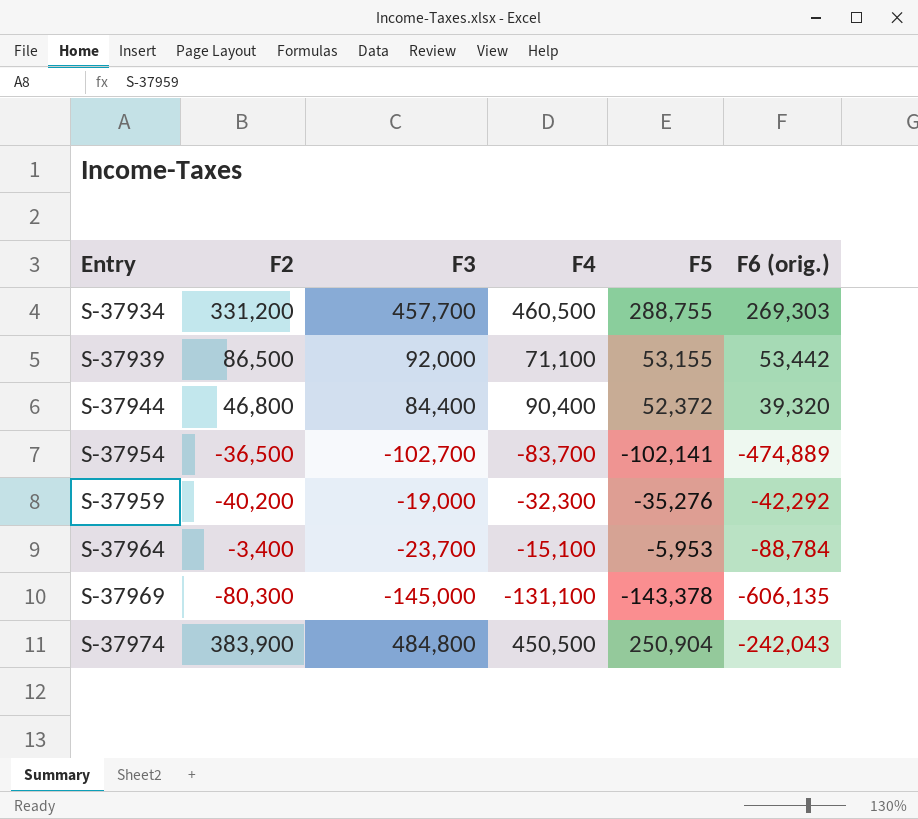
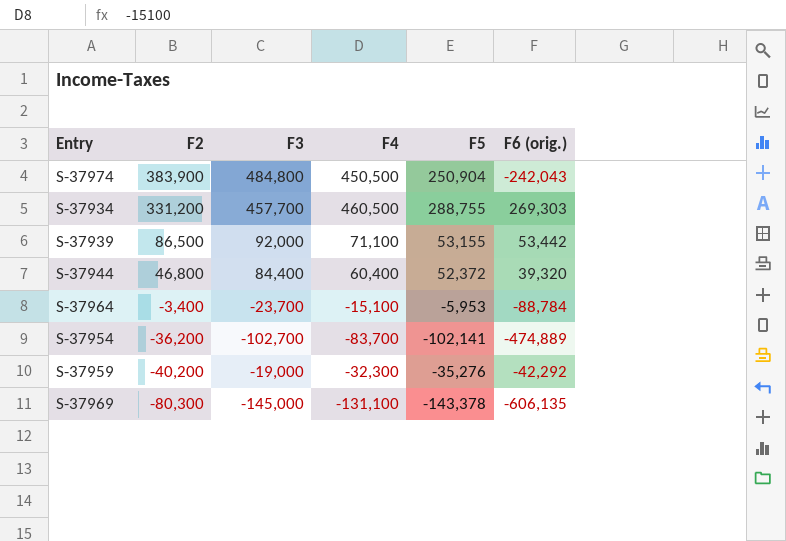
row order: Entry ascending -> F2 descending
S-37944 | F4: 90,400 -> 60,400
S-37954 | F2: -36,500 -> -36,200

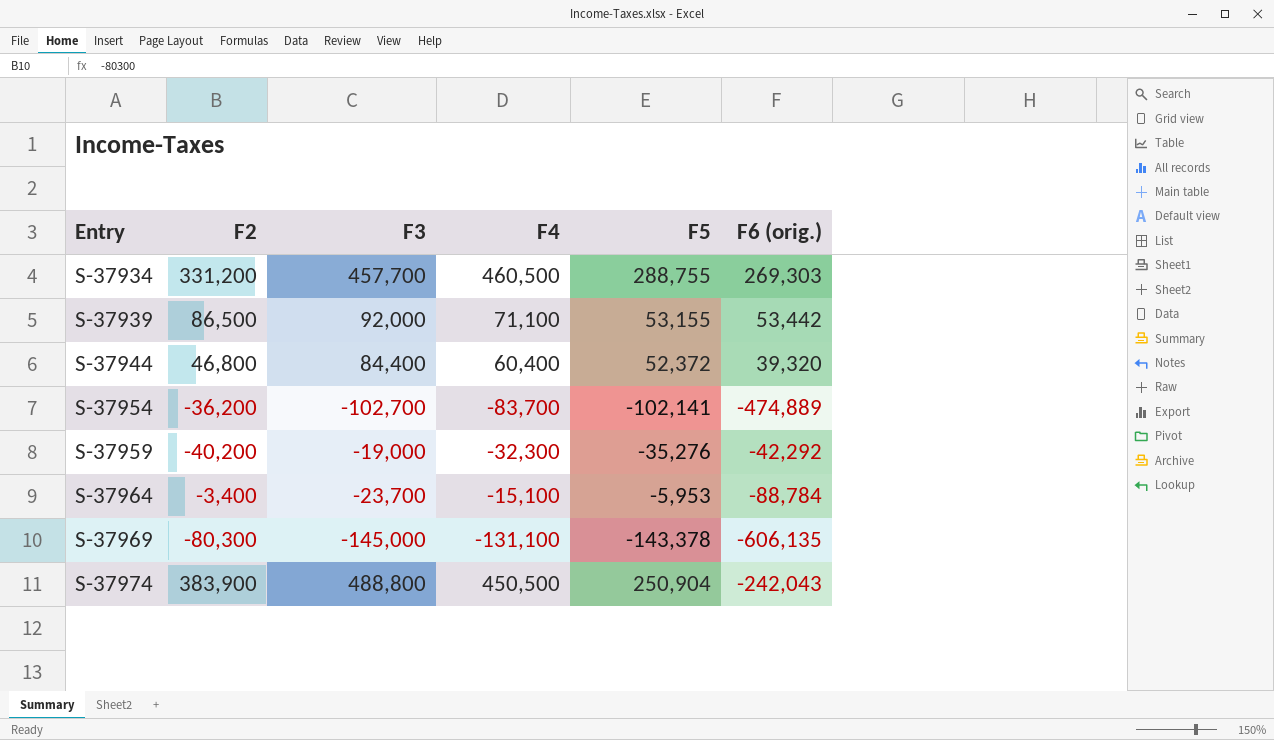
row order: F2 descending -> Entry ascending
S-37974 | F3: 484,800 -> 488,800

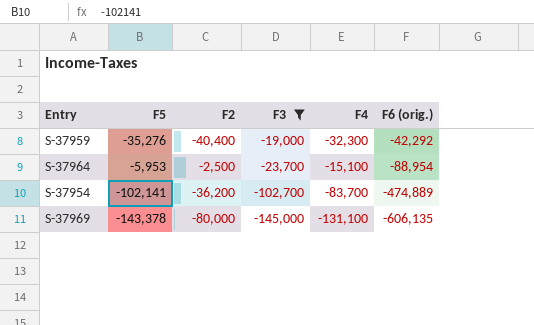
filter: none -> F3 <= -19,000
row order: Entry ascending -> F3 descending
column F5 | position: 5 -> 2
S-37959 | F2: -40,200 -> -40,400
S-37964 | F2: -3,400 -> -2,500
S-37964 | F6 (orig.): -88,784 -> -88,954
S-37969 | F2: -80,300 -> -80,000

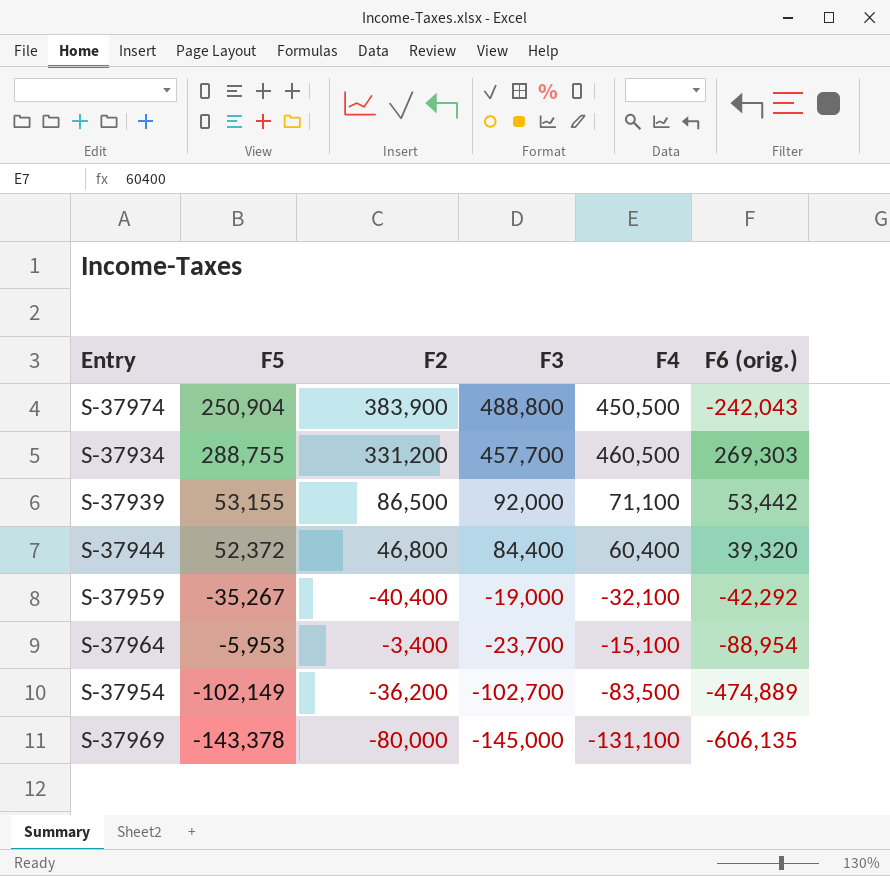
filter: F3 <= -19,000 -> none
S-37959 | F5: -35,276 -> -35,267
S-37959 | F4: -32,300 -> -32,100
S-37964 | F2: -2,500 -> -3,400
S-37954 | F5: -102,141 -> -102,149
S-37954 | F4: -83,700 -> -83,500

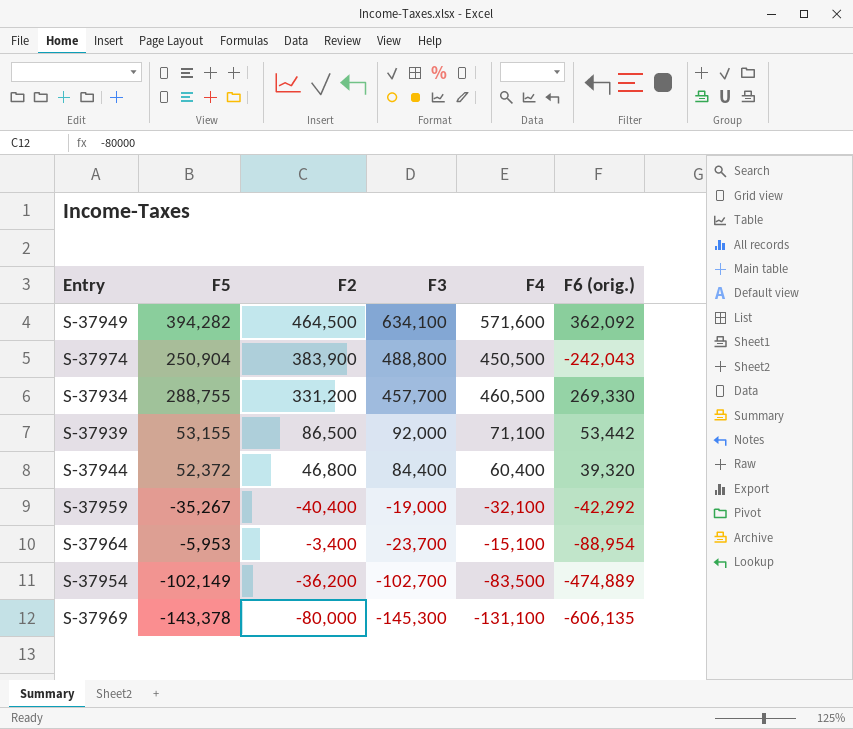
row S-37949: none -> 394,282 | 464,500 | 634,100 | 571,600 | 362,092
S-37934 | F6 (orig.): 269,303 -> 269,330
S-37969 | F3: -145,000 -> -145,300

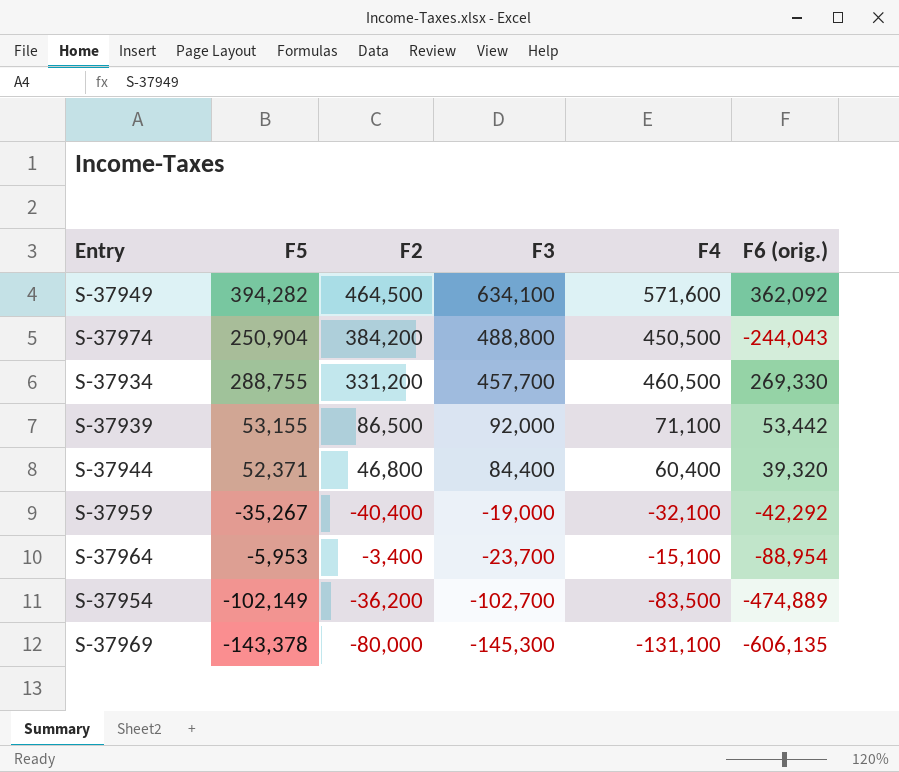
S-37974 | F2: 383,900 -> 384,200
S-37974 | F6 (orig.): -242,043 -> -244,043
S-37944 | F5: 52,372 -> 52,371

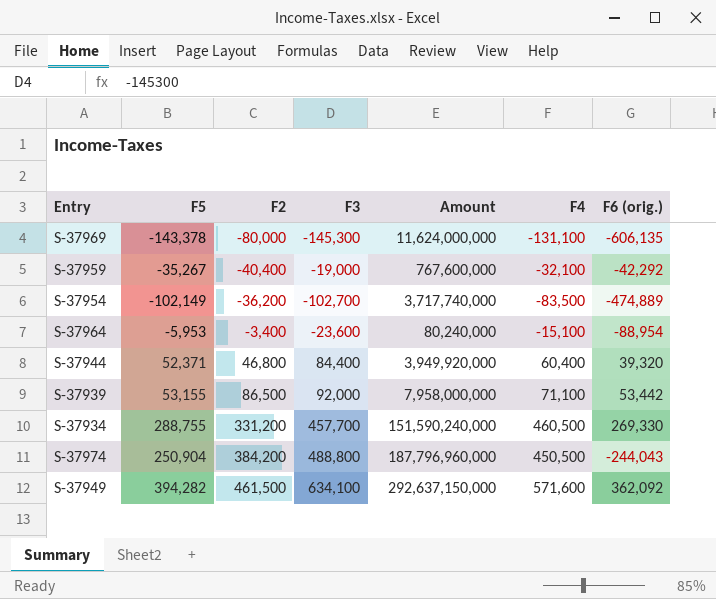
row order: F3 descending -> F2 ascending
column Amount | formula: none -> [F2] * [F3]
S-37964 | F3: -23,700 -> -23,600
S-37949 | F2: 464,500 -> 461,500

